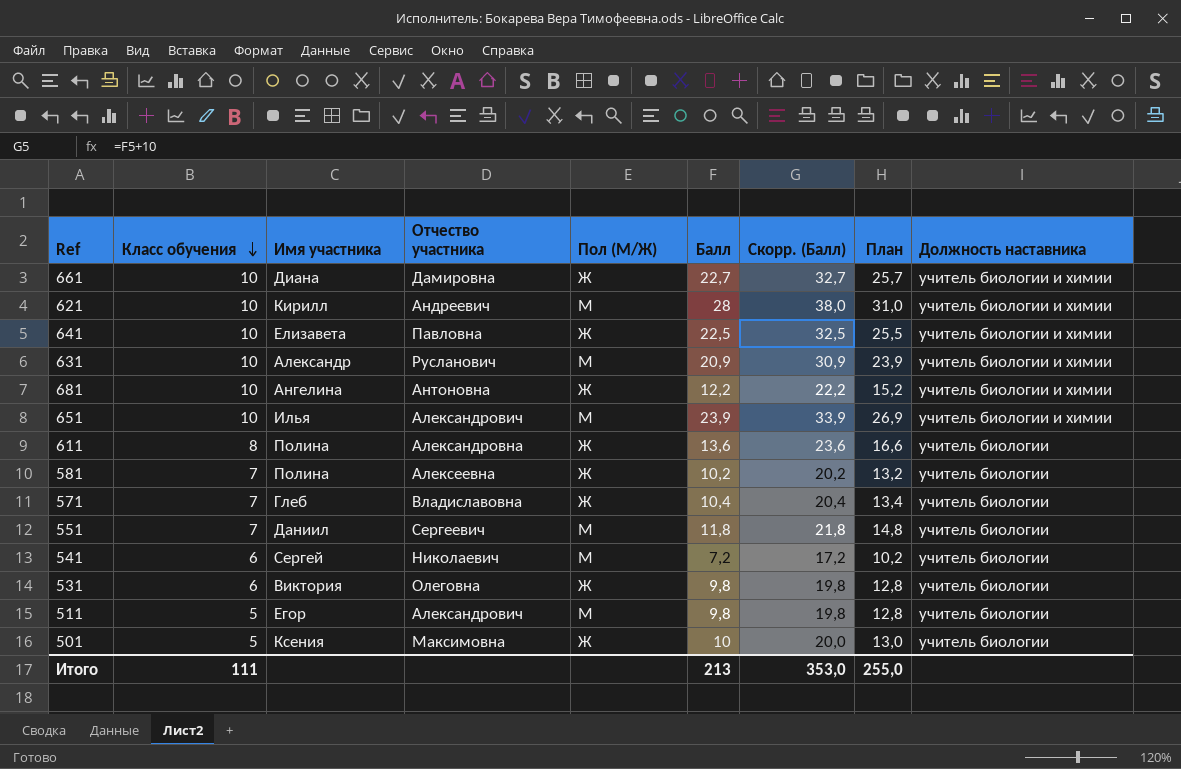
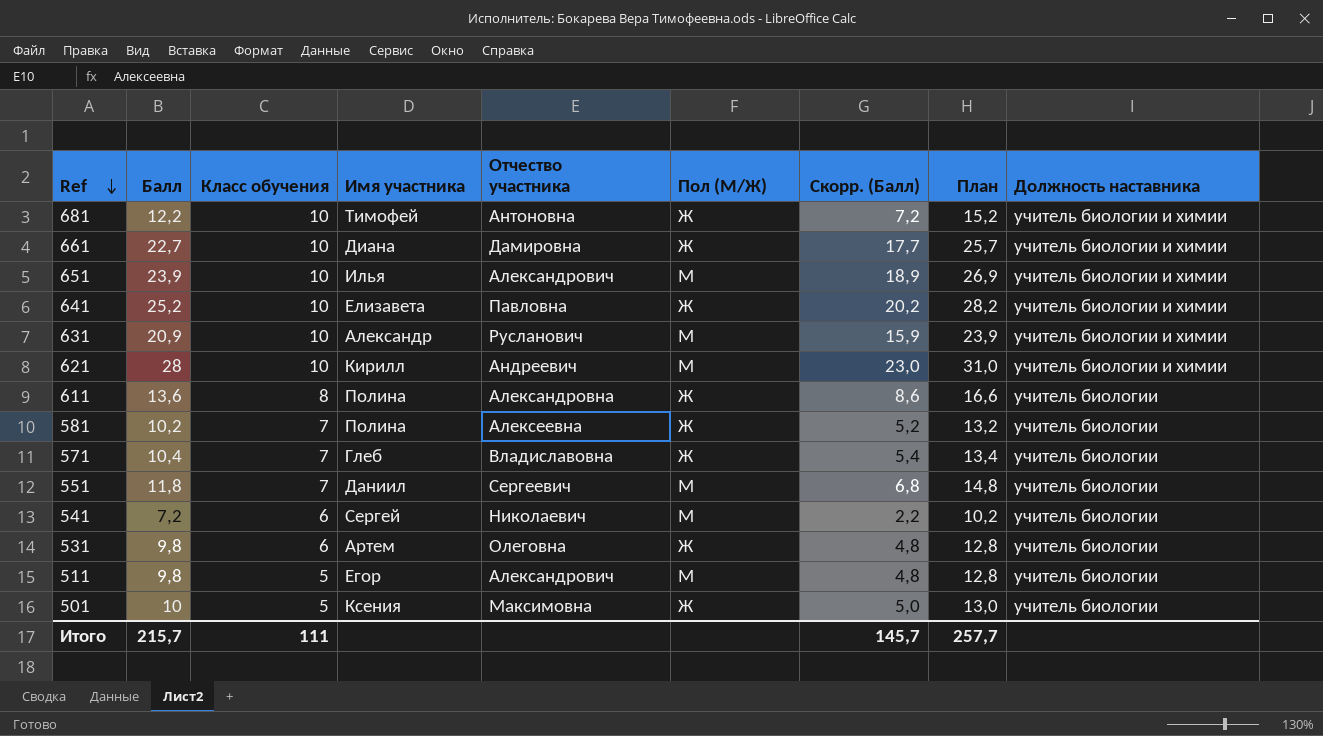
row order: Класс обучения descending -> Ref descending
column Балл | position: 6 -> 2
column Скорр. (Балл) | formula: [Балл] + 10 -> [Балл] - 5
681 | Имя участника: Ангелина -> Тимофей
641 | Балл: 22,5 -> 25,2
641 | План: 25,5 -> 28,2
531 | Имя участника: Виктория -> Артем
Итого | Балл: 213 -> 215,7
Итого | Скорр. (Балл): 353,0 -> 145,7
Итого | План: 255,0 -> 257,7

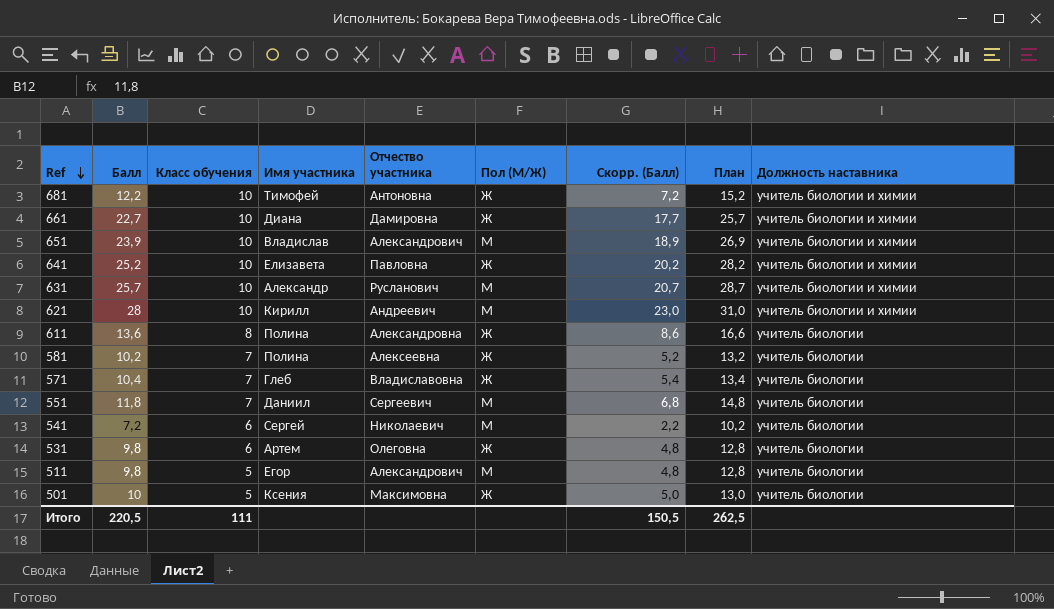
651 | Имя участника: Илья -> Владислав
631 | Балл: 20,9 -> 25,7
631 | Скорр. (Балл): 15,9 -> 20,7
631 | План: 23,9 -> 28,7
Итого | Балл: 215,7 -> 220,5
Итого | Скорр. (Балл): 145,7 -> 150,5
Итого | План: 257,7 -> 262,5

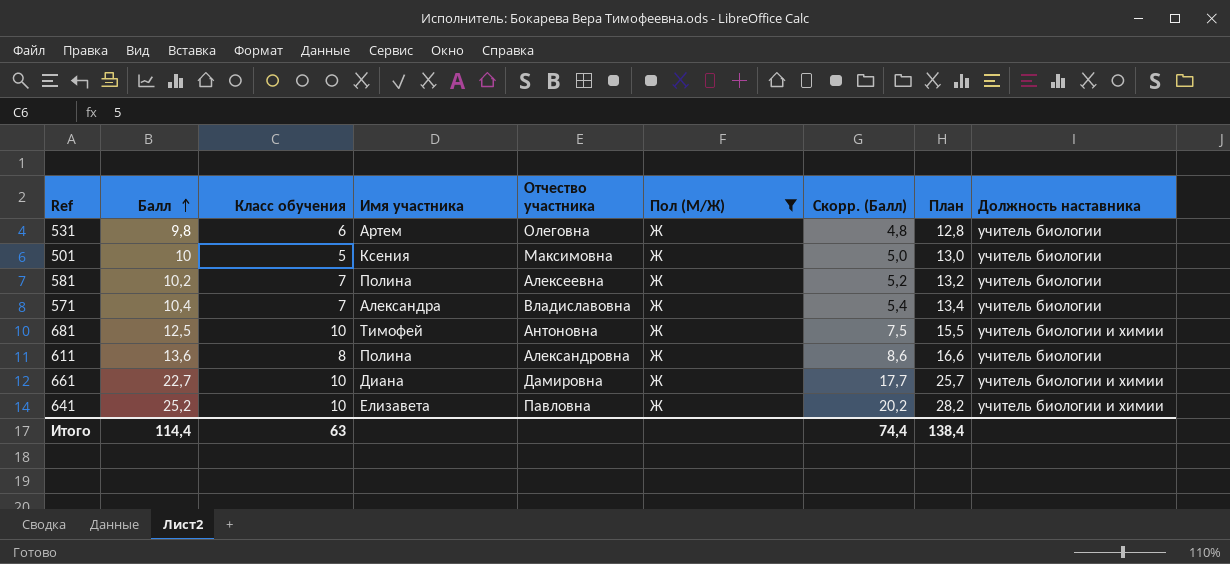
filter: none -> Пол (М/Ж) = Ж
row order: Ref descending -> Балл ascending
571 | Имя участника: Глеб -> Александра
681 | Балл: 12,2 -> 12,5
681 | Скорр. (Балл): 7,2 -> 7,5
681 | План: 15,2 -> 15,5
Итого | Балл: 220,5 -> 114,4
Итого | Класс обучения: 111 -> 63
Итого | Скорр. (Балл): 150,5 -> 74,4
Итого | План: 262,5 -> 138,4

